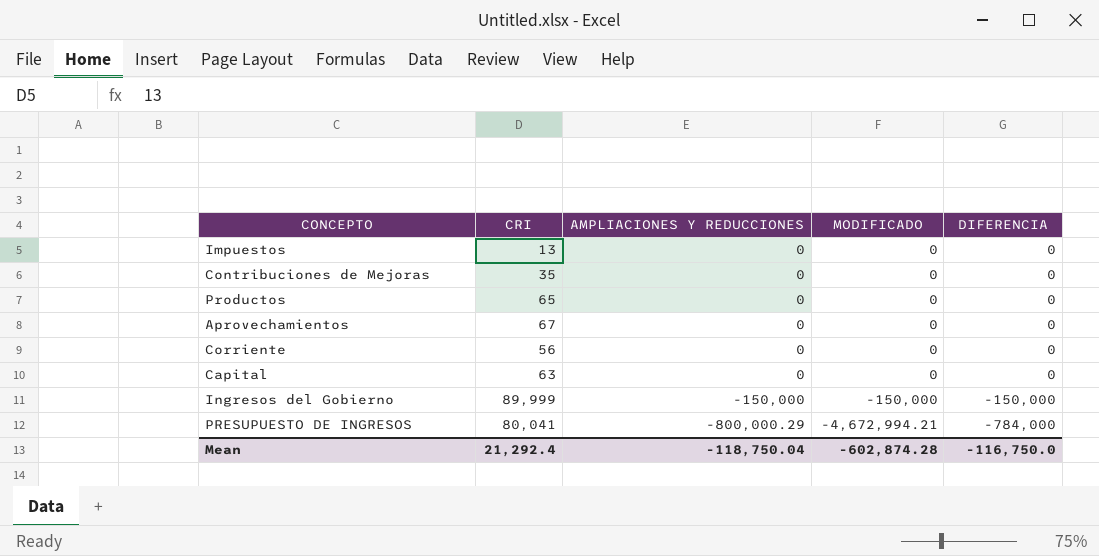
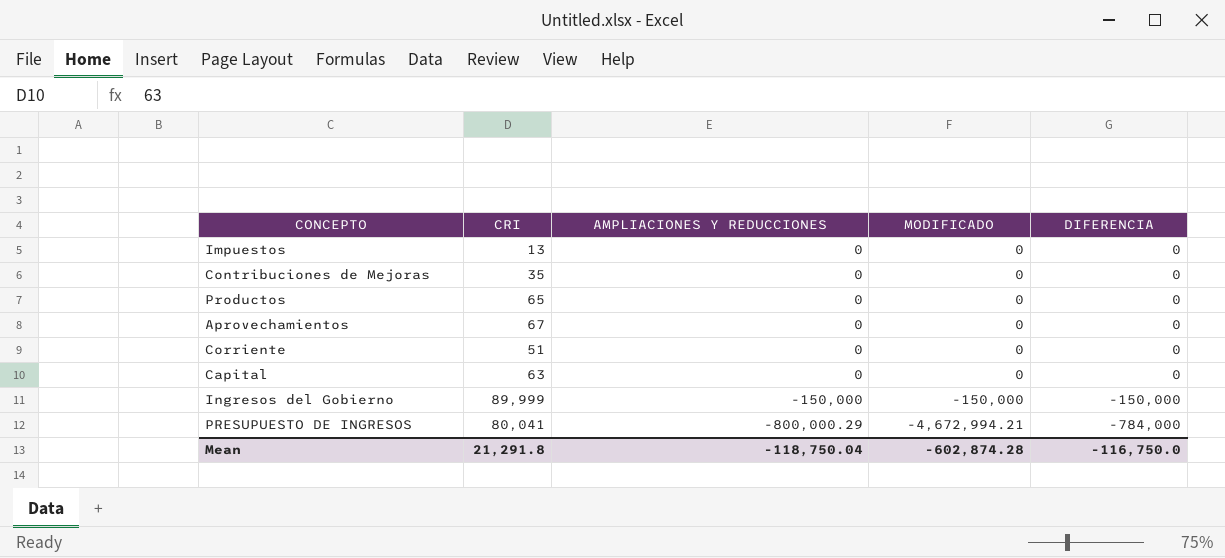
Corriente | CRI: 56 -> 51
Mean | CRI: 21,292.4 -> 21,291.8

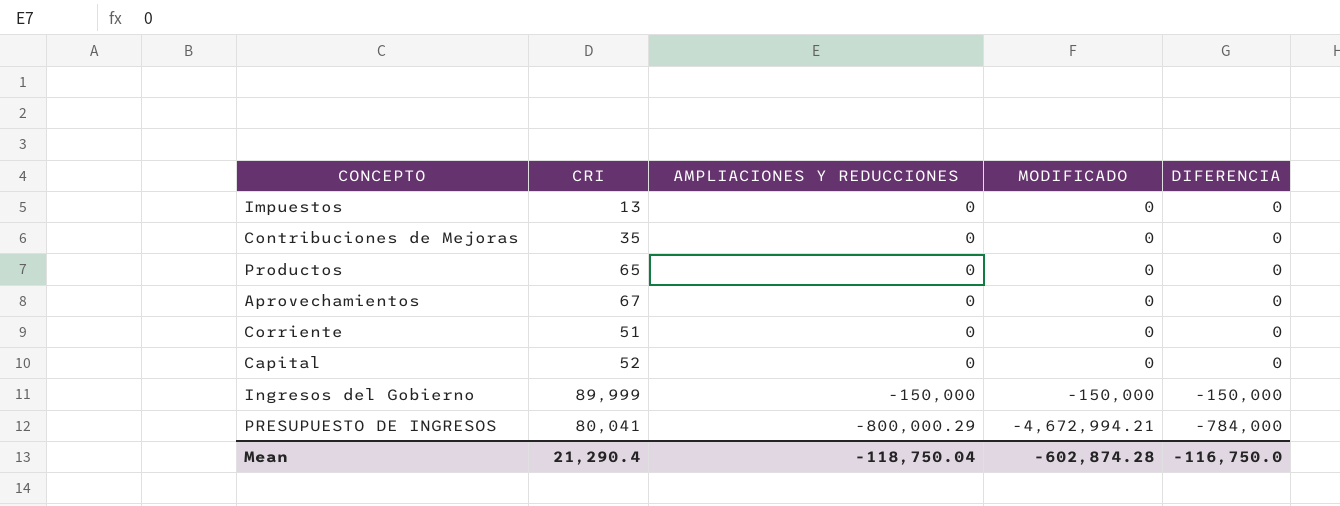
Capital | CRI: 63 -> 52
Mean | CRI: 21,291.8 -> 21,290.4

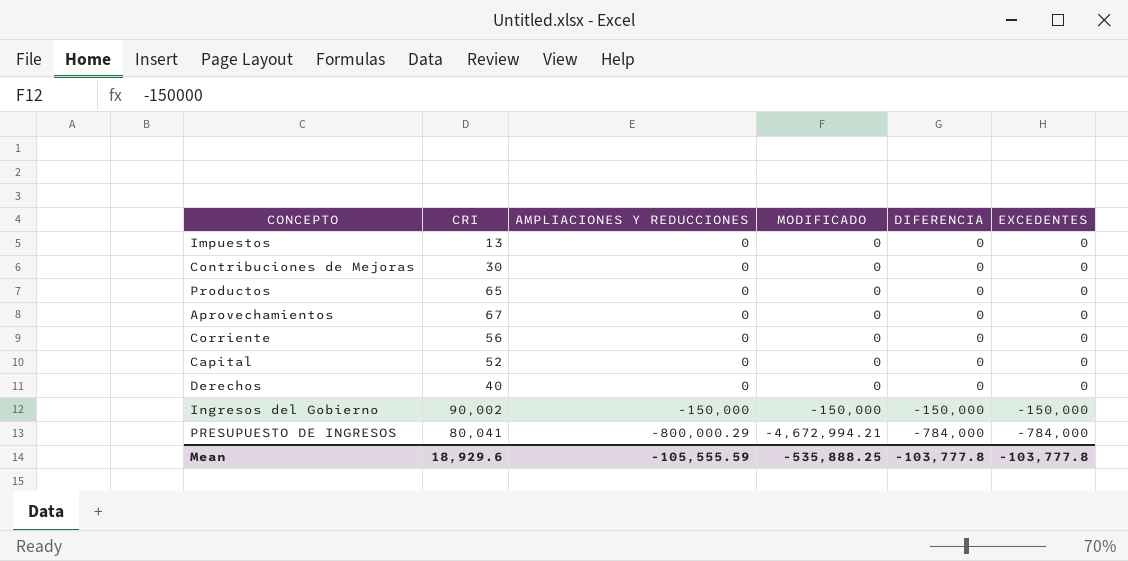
column EXCEDENTES | position: none -> 6
Contribuciones de Mejoras | CRI: 35 -> 30
Corriente | CRI: 51 -> 56
row Derechos: none -> 40 | 0 | 0 | 0 | 0
Ingresos del Gobierno | CRI: 89,999 -> 90,002
Mean | CRI: 21,290.4 -> 18,929.6
Mean | AMPLIACIONES Y REDUCCIONES: -118,750.04 -> -105,555.59
Mean | MODIFICADO: -602,874.28 -> -535,888.25
Mean | DIFERENCIA: -116,750.0 -> -103,777.8

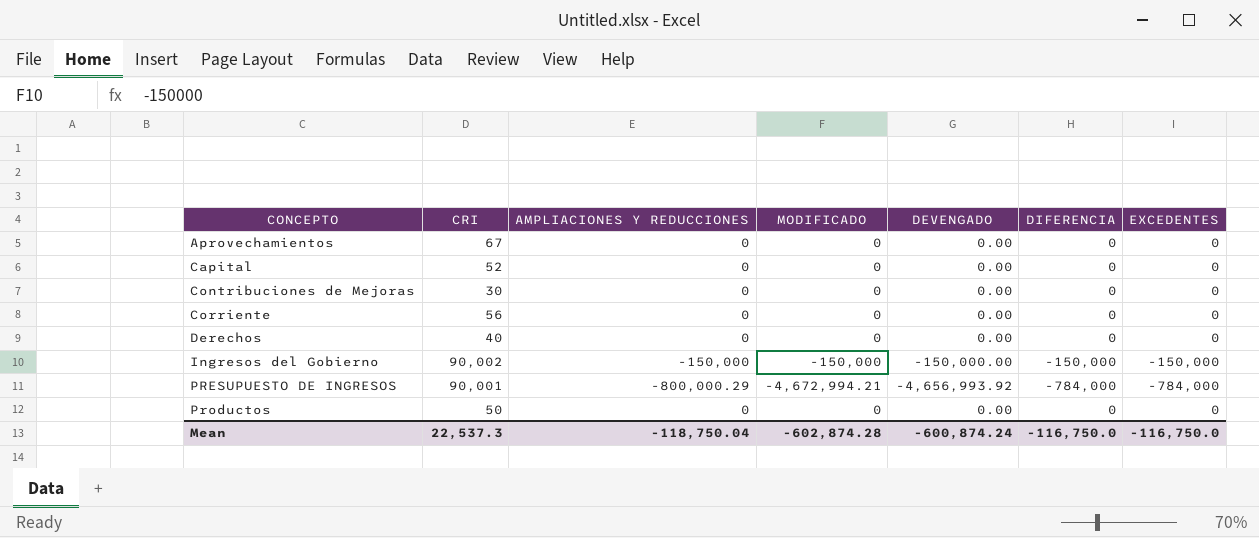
row order: AMPLIACIONES Y REDUCCIONES descending -> CONCEPTO ascending
column DEVENGADO | position: none -> 5
row Impuestos: 13 | 0 | 0 | 0 | 0 -> none
PRESUPUESTO DE INGRESOS | CRI: 80,041 -> 90,001
Productos | CRI: 65 -> 50
Mean | CRI: 18,929.6 -> 22,537.3
Mean | AMPLIACIONES Y REDUCCIONES: -105,555.59 -> -118,750.04
Mean | MODIFICADO: -535,888.25 -> -602,874.28
Mean | DIFERENCIA: -103,777.8 -> -116,750.0
Mean | EXCEDENTES: -103,777.8 -> -116,750.0

